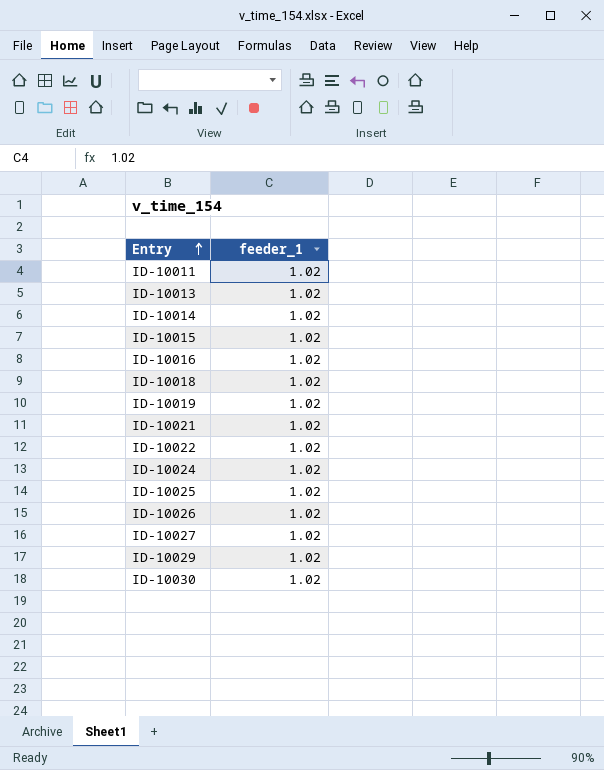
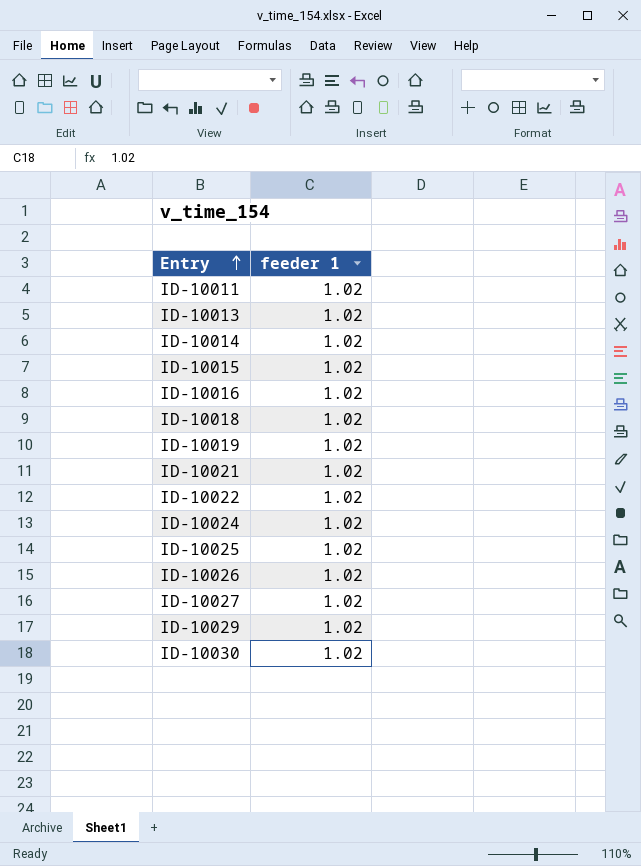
column name: feeder_1 -> feeder 1

